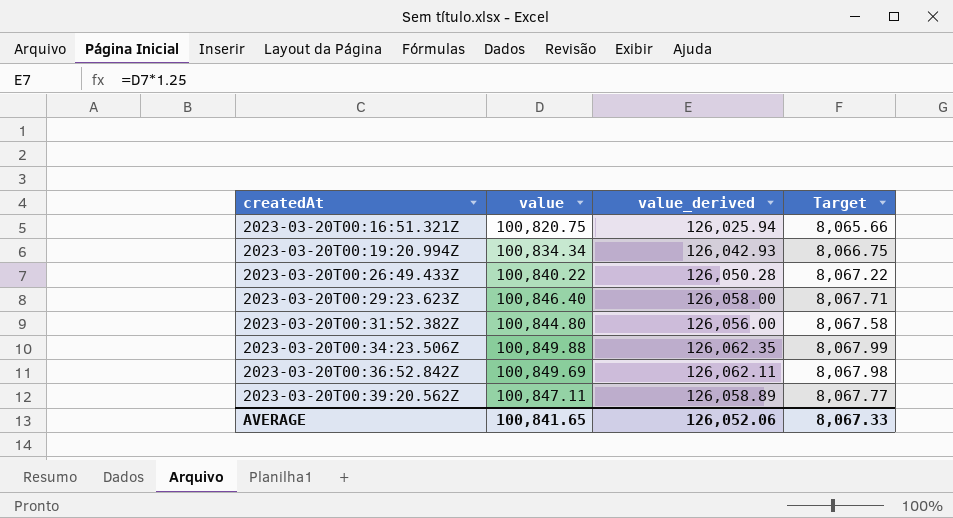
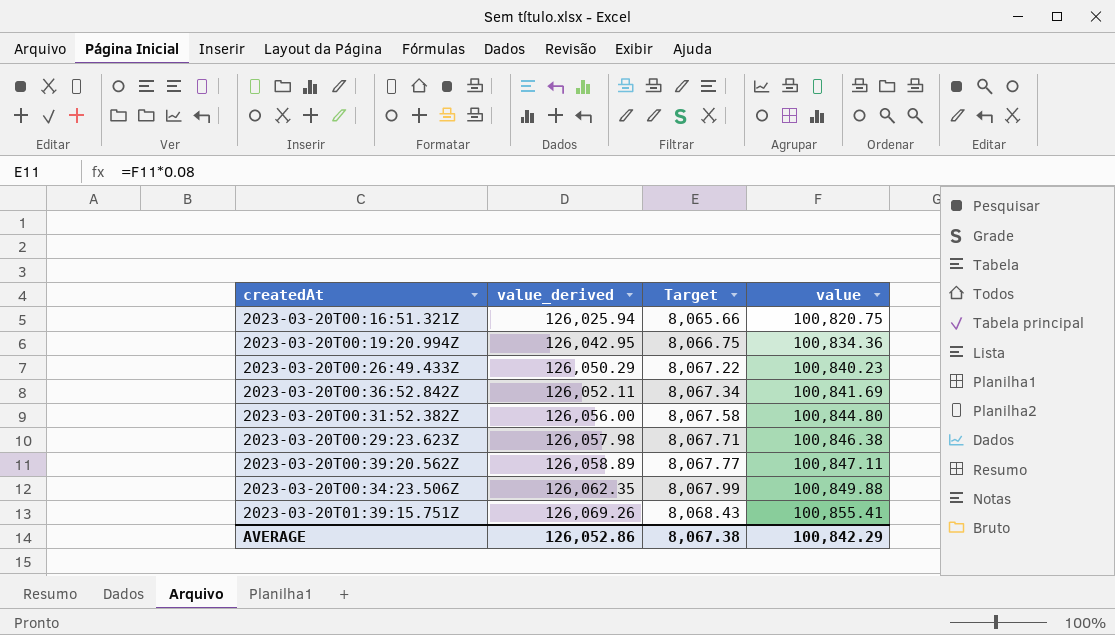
row order: createdAt ascending -> value_derived ascending
column value | position: 2 -> 4
2023-03-20T00:19:20.994Z | value_derived: 126,042.93 -> 126,042.95
2023-03-20T00:19:20.994Z | value: 100,834.34 -> 100,834.36
2023-03-20T00:26:49.433Z | value_derived: 126,050.28 -> 126,050.29
2023-03-20T00:26:49.433Z | value: 100,840.22 -> 100,840.23
2023-03-20T00:36:52.842Z | value_derived: 126,062.11 -> 126,052.11
2023-03-20T00:36:52.842Z | Target: 8,067.98 -> 8,067.34
2023-03-20T00:36:52.842Z | value: 100,849.69 -> 100,841.69
2023-03-20T00:29:23.623Z | value_derived: 126,058.00 -> 126,057.98
2023-03-20T00:29:23.623Z | value: 100,846.40 -> 100,846.38
row 2023-03-20T01:39:15.751Z: none -> 126,069.26 | 8,068.43 | 100,855.41
AVERAGE | value_derived: 126,052.06 -> 126,052.86
AVERAGE | Target: 8,067.33 -> 8,067.38
AVERAGE | value: 100,841.65 -> 100,842.29

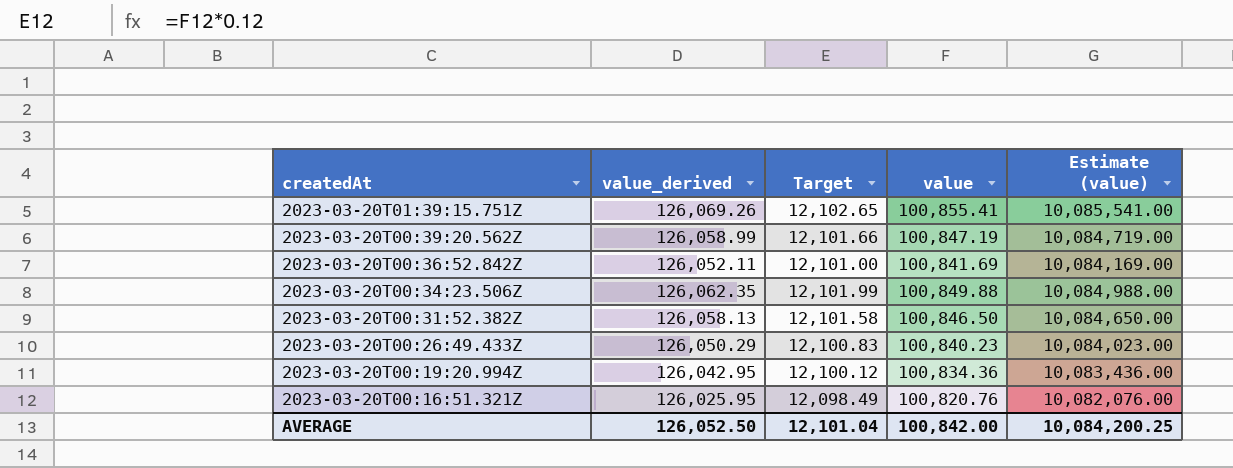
row order: value_derived ascending -> createdAt descending
column Target | formula: [value] * 0.08 -> [value] * 0.12
column Estimate (value) | formula: none -> [value] * 100
row 2023-03-20T00:29:23.623Z: 126,057.98 | 8,067.71 | 100,846.38 -> none
2023-03-20T00:39:20.562Z | value_derived: 126,058.89 -> 126,058.99
2023-03-20T00:39:20.562Z | value: 100,847.11 -> 100,847.19
2023-03-20T00:31:52.382Z | value_derived: 126,056.00 -> 126,058.13
2023-03-20T00:31:52.382Z | value: 100,844.80 -> 100,846.50
2023-03-20T00:16:51.321Z | value_derived: 126,025.94 -> 126,025.95
2023-03-20T00:16:51.321Z | value: 100,820.75 -> 100,820.76
AVERAGE | value_derived: 126,052.86 -> 126,052.50
AVERAGE | Target: 8,067.38 -> 12,101.04
AVERAGE | value: 100,842.29 -> 100,842.00

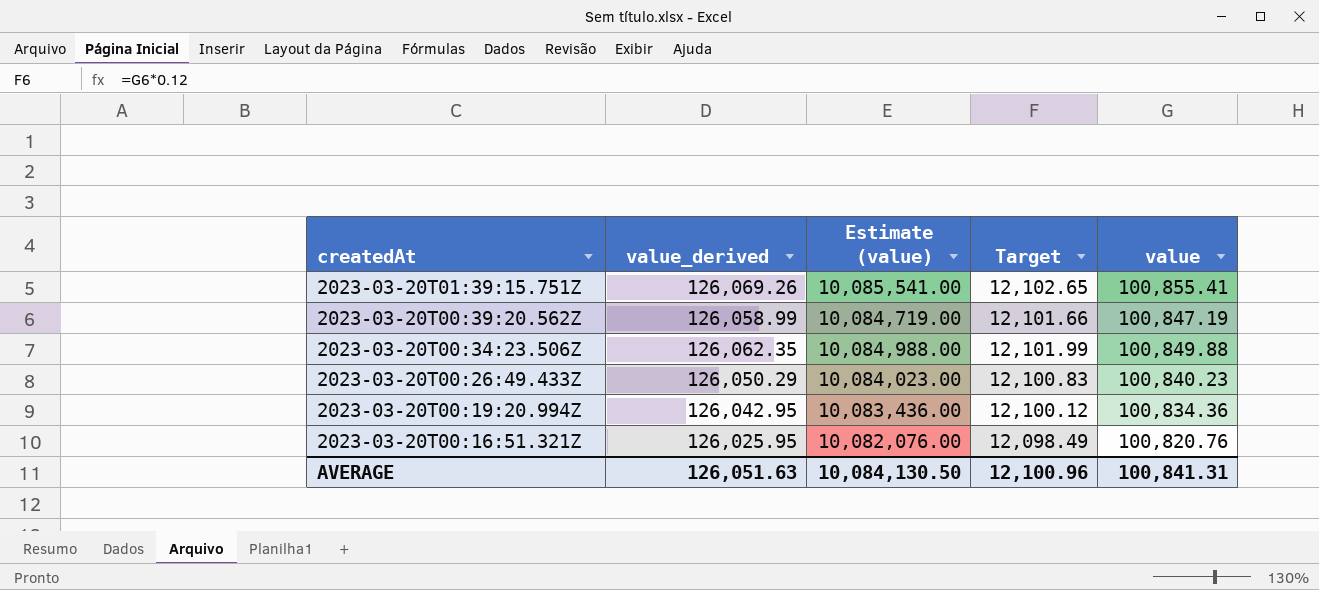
column Estimate (value) | position: 5 -> 3
row 2023-03-20T00:36:52.842Z: 126,052.11 | 12,101.00 | 100,841.69 | 10,084,169.00 -> none
row 2023-03-20T00:31:52.382Z: 126,058.13 | 12,101.58 | 100,846.50 | 10,084,650.00 -> none
AVERAGE | value_derived: 126,052.50 -> 126,051.63
AVERAGE | Estimate (value): 10,084,200.25 -> 10,084,130.50
AVERAGE | Target: 12,101.04 -> 12,100.96
AVERAGE | value: 100,842.00 -> 100,841.31

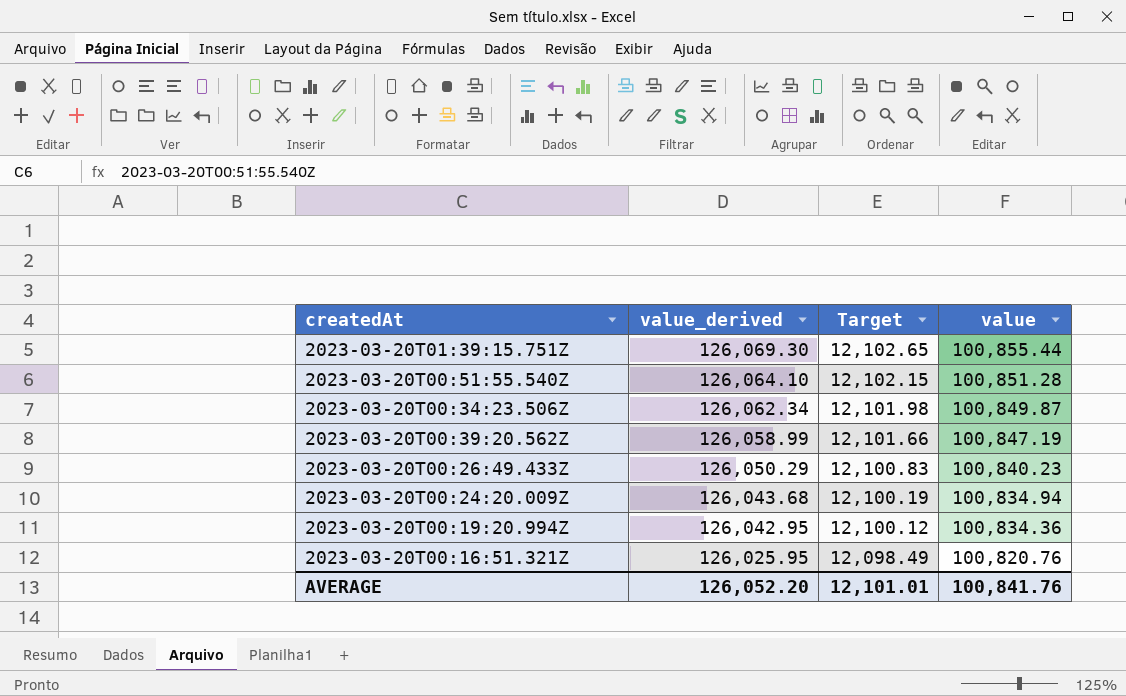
row order: createdAt descending -> value_derived descending
column Estimate (value) | formula: [value] * 100 -> none
2023-03-20T01:39:15.751Z | value_derived: 126,069.26 -> 126,069.30
2023-03-20T01:39:15.751Z | value: 100,855.41 -> 100,855.44
row 2023-03-20T00:51:55.540Z: none -> 126,064.10 | 12,102.15 | 100,851.28
2023-03-20T00:34:23.506Z | value_derived: 126,062.35 -> 126,062.34
2023-03-20T00:34:23.506Z | Target: 12,101.99 -> 12,101.98
2023-03-20T00:34:23.506Z | value: 100,849.88 -> 100,849.87
row 2023-03-20T00:24:20.009Z: none -> 126,043.68 | 12,100.19 | 100,834.94
AVERAGE | value_derived: 126,051.63 -> 126,052.20
AVERAGE | Target: 12,100.96 -> 12,101.01
AVERAGE | value: 100,841.31 -> 100,841.76

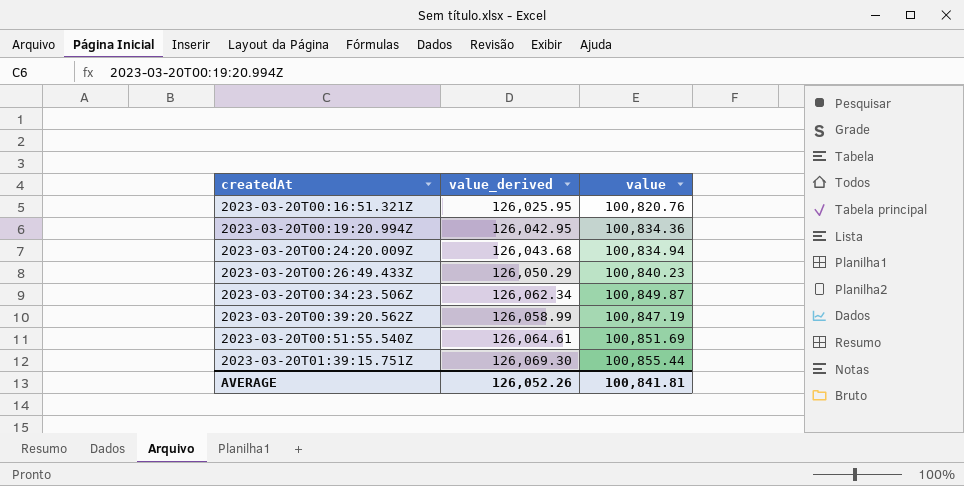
row order: value_derived descending -> createdAt ascending
column Target | formula: [value] * 0.12 -> none
2023-03-20T00:51:55.540Z | value_derived: 126,064.10 -> 126,064.61
2023-03-20T00:51:55.540Z | value: 100,851.28 -> 100,851.69
AVERAGE | value_derived: 126,052.20 -> 126,052.26
AVERAGE | value: 100,841.76 -> 100,841.81

